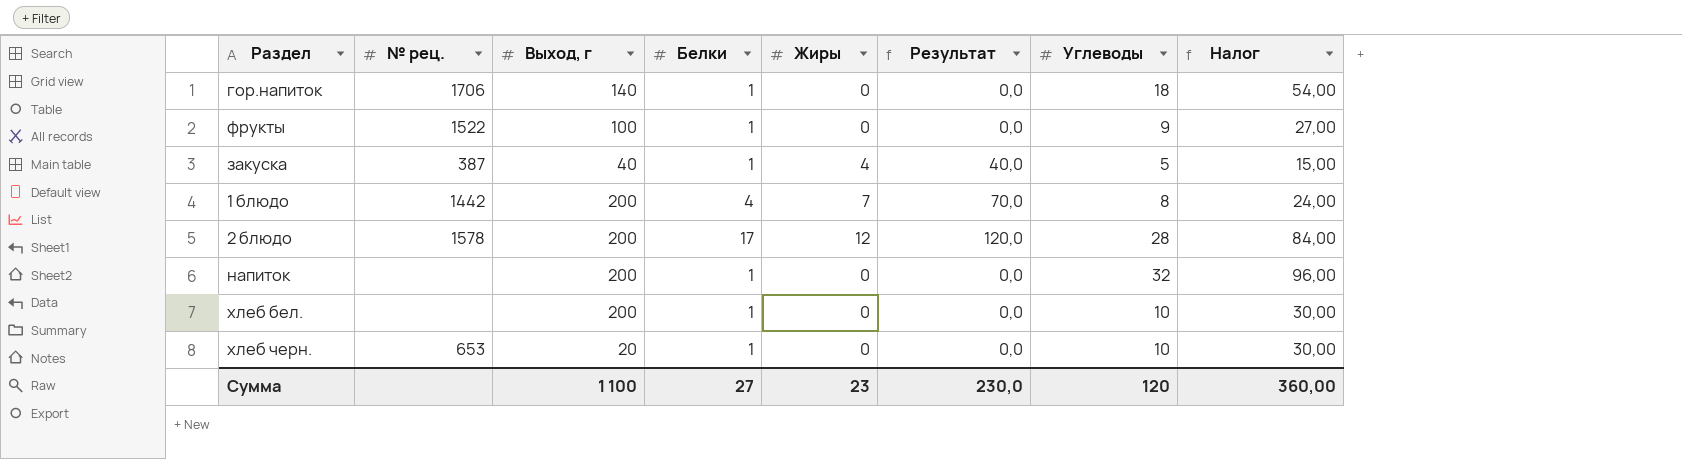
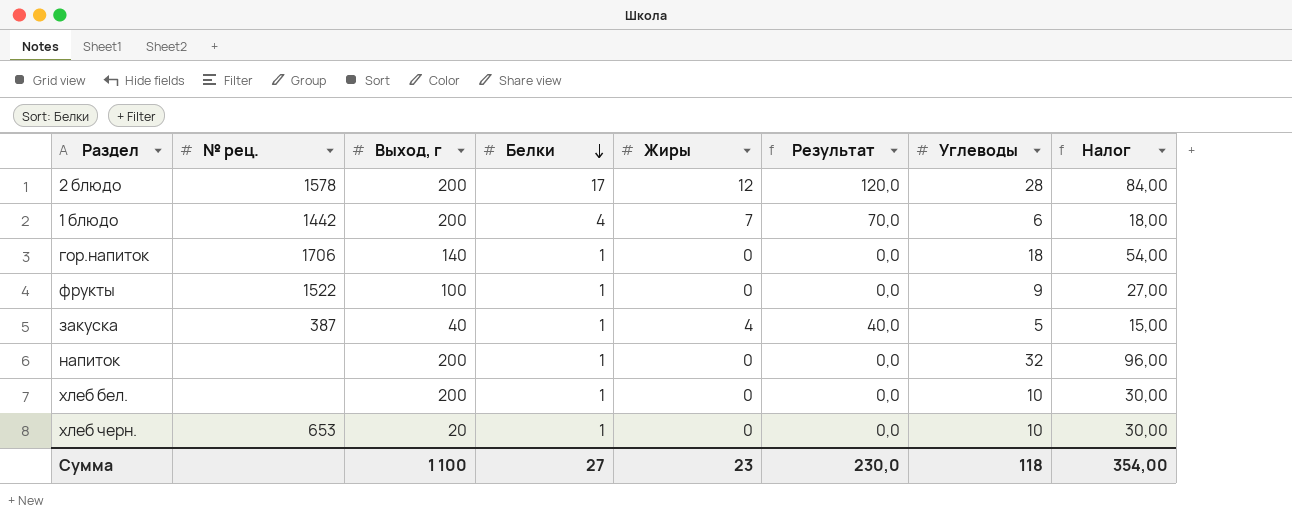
row order: none -> Белки descending
1 блюдо | Углеводы: 8 -> 6
1 блюдо | Налог: 24,00 -> 18,00
Сумма | Углеводы: 120 -> 118
Сумма | Налог: 360,00 -> 354,00

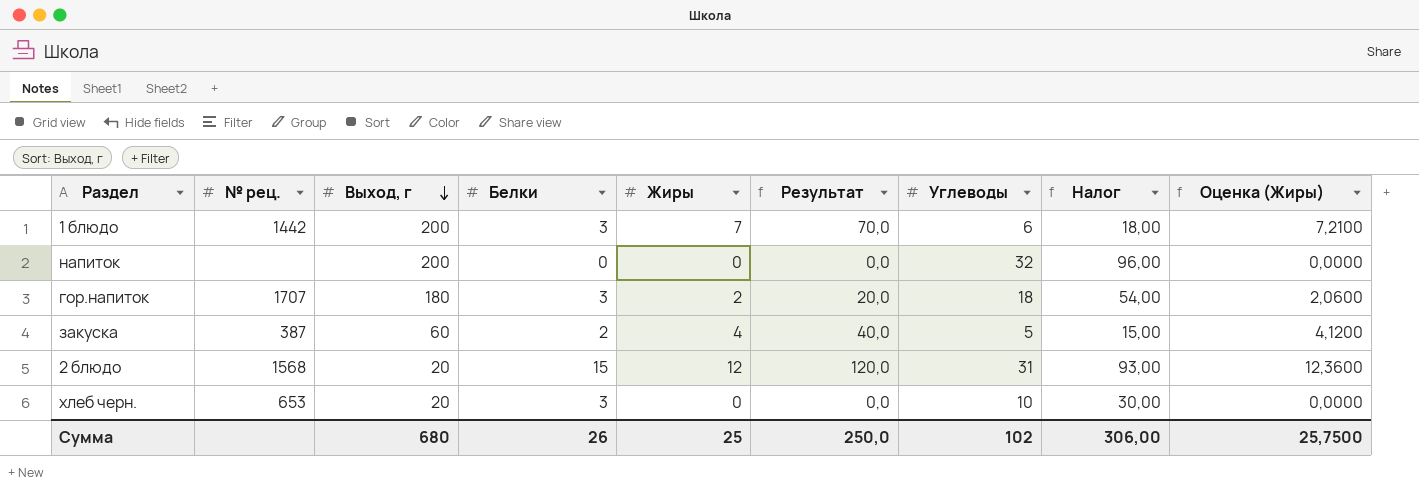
row order: Белки descending -> Выход, г descending
column Оценка (Жиры) | formula: none -> [Жиры] * 1,03
row фрукты: 1522 | 100 | 1 | 0 | 0,0 | 9 | 27,00 -> none
row хлеб бел.: none | 200 | 1 | 0 | 0,0 | 10 | 30,00 -> none
1 блюдо | Белки: 4 -> 3
напиток | Белки: 1 -> 0
гор.напиток | № рец.: 1706 -> 1707
гор.напиток | Выход, г: 140 -> 180
гор.напиток | Белки: 1 -> 3
гор.напиток | Жиры: 0 -> 2
гор.напиток | Результат: 0,0 -> 20,0
закуска | Выход, г: 40 -> 60
закуска | Белки: 1 -> 2
2 блюдо | № рец.: 1578 -> 1568
2 блюдо | Выход, г: 200 -> 20
2 блюдо | Белки: 17 -> 15
2 блюдо | Углеводы: 28 -> 31
2 блюдо | Налог: 84,00 -> 93,00
хлеб черн. | Белки: 1 -> 3
Сумма | Выход, г: 1 100 -> 680
Сумма | Белки: 27 -> 26
Сумма | Жиры: 23 -> 25
Сумма | Результат: 230,0 -> 250,0
Сумма | Углеводы: 118 -> 102
Сумма | Налог: 354,00 -> 306,00

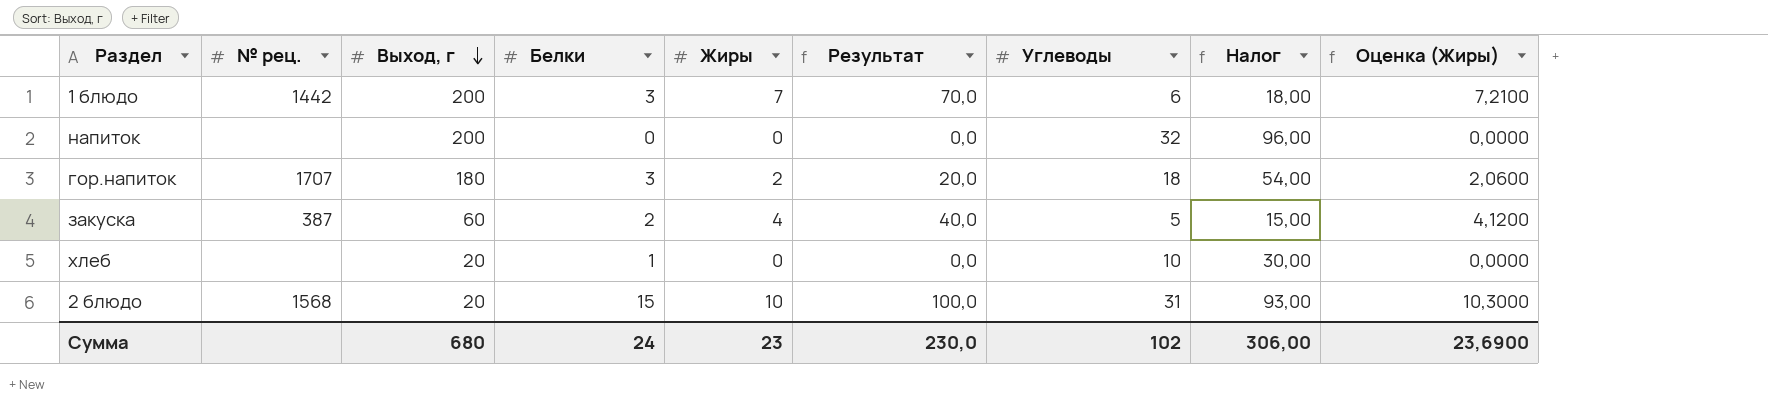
row хлеб черн.: 653 | 20 | 3 | 0 | 0,0 | 10 | 30,00 | 0,0000 -> none
row хлеб: none -> none | 20 | 1 | 0 | 0,0 | 10 | 30,00 | 0,0000
2 блюдо | Жиры: 12 -> 10
2 блюдо | Результат: 120,0 -> 100,0
2 блюдо | Оценка (Жиры): 12,3600 -> 10,3000
Сумма | Белки: 26 -> 24
Сумма | Жиры: 25 -> 23
Сумма | Результат: 250,0 -> 230,0
Сумма | Оценка (Жиры): 25,7500 -> 23,6900

